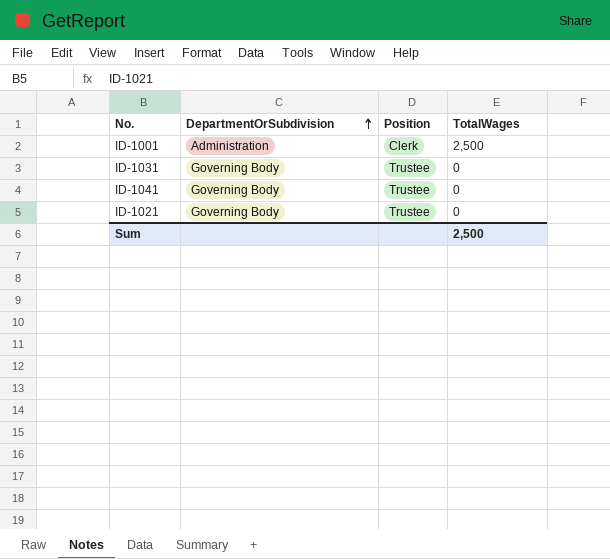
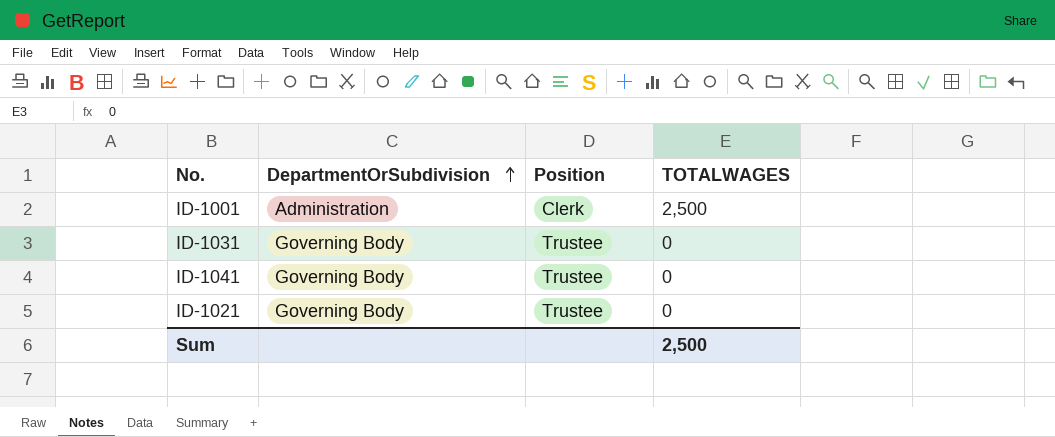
column name: TotalWages -> TOTALWAGES

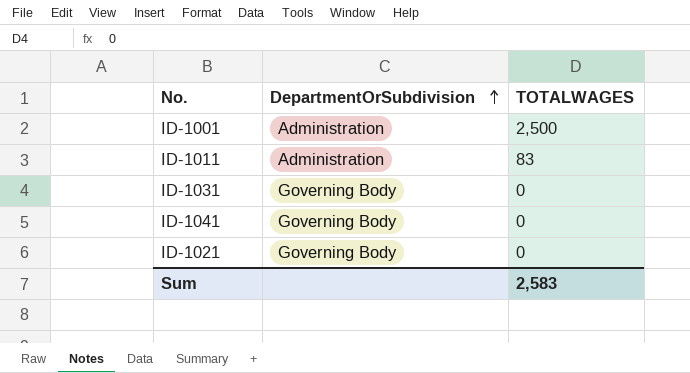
column Position | position: 3 -> none
row ID-1011: none -> Administration | 83
Sum | TOTALWAGES: 2,500 -> 2,583

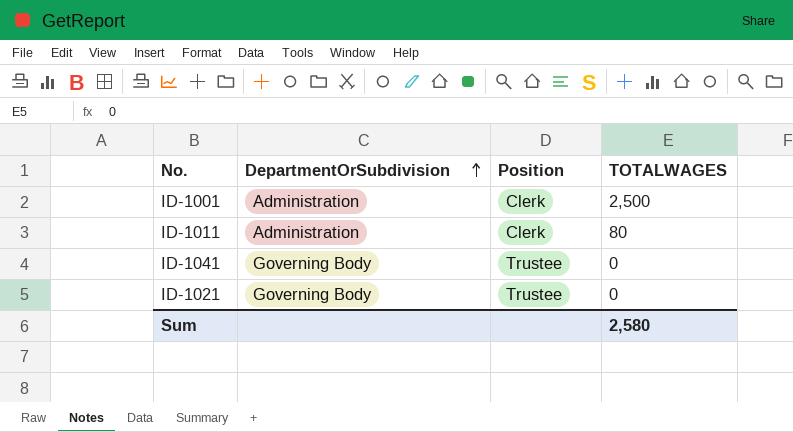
column Position | position: none -> 3
row ID-1031: Governing Body | 0 -> none
ID-1011 | TOTALWAGES: 83 -> 80
Sum | TOTALWAGES: 2,583 -> 2,580

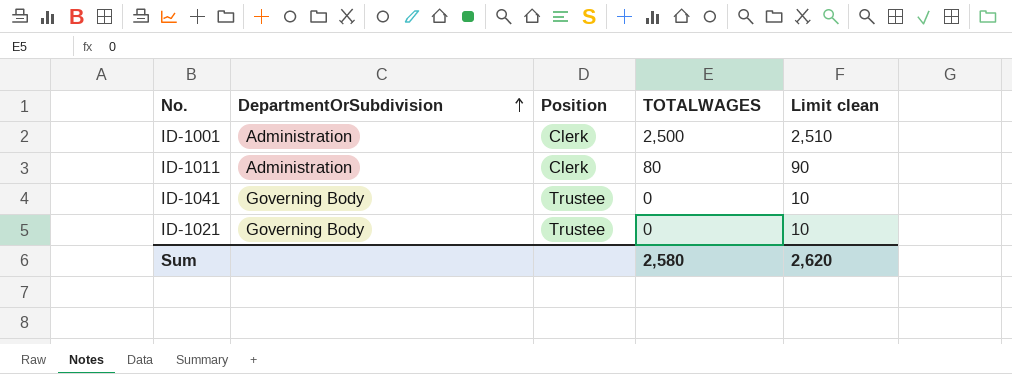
column Limit clean | formula: none -> [TOTALWAGES] + 10

